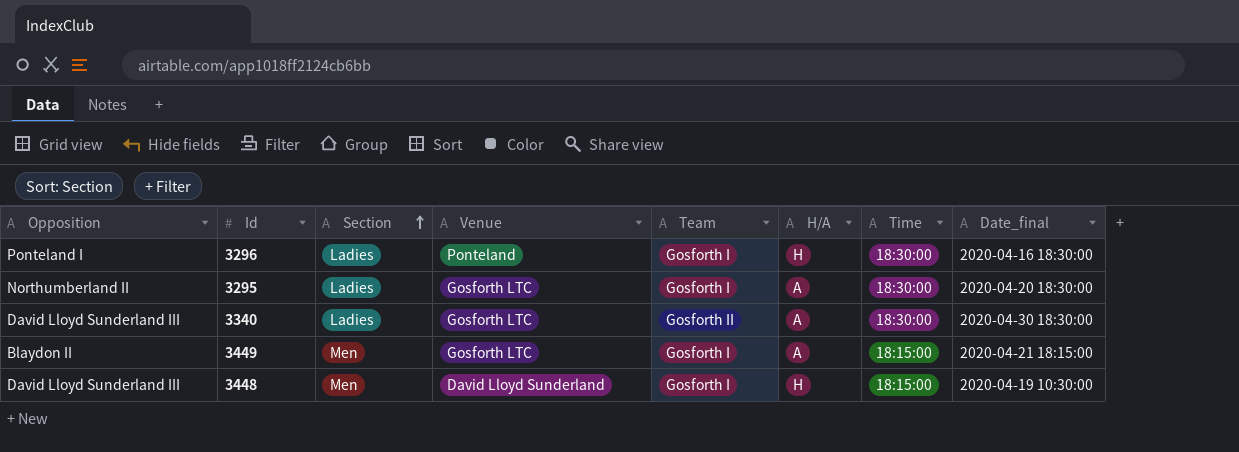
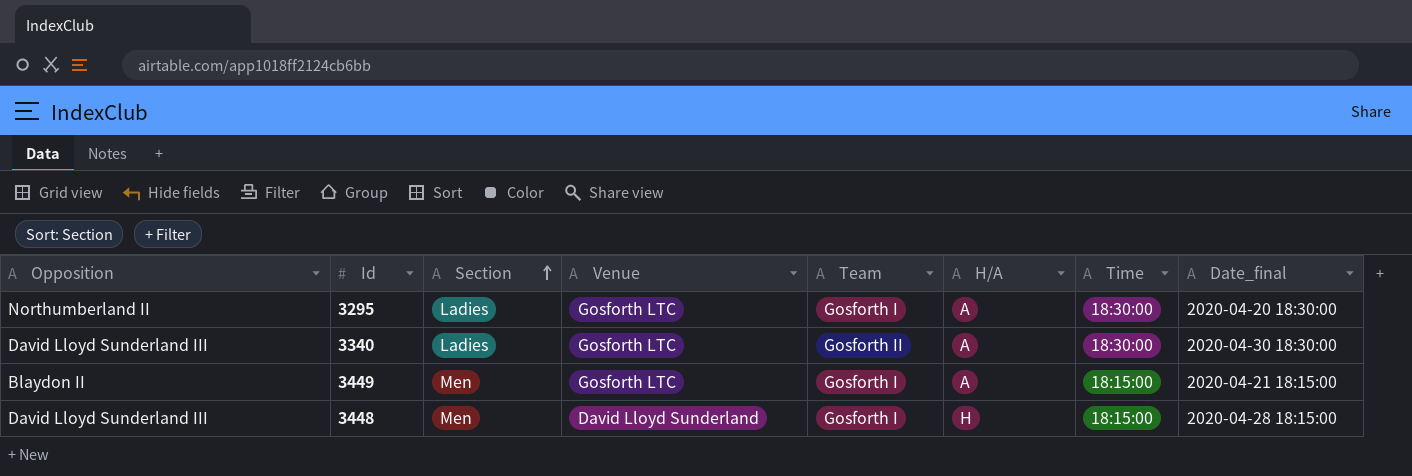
row 3296: Ponteland I | Ladies | Ponteland | Gosforth I | H | 18:30:00 | 2020-04-16 18:30:00 -> none
3448 | Date_final: 2020-04-19 10:30:00 -> 2020-04-28 18:15:00

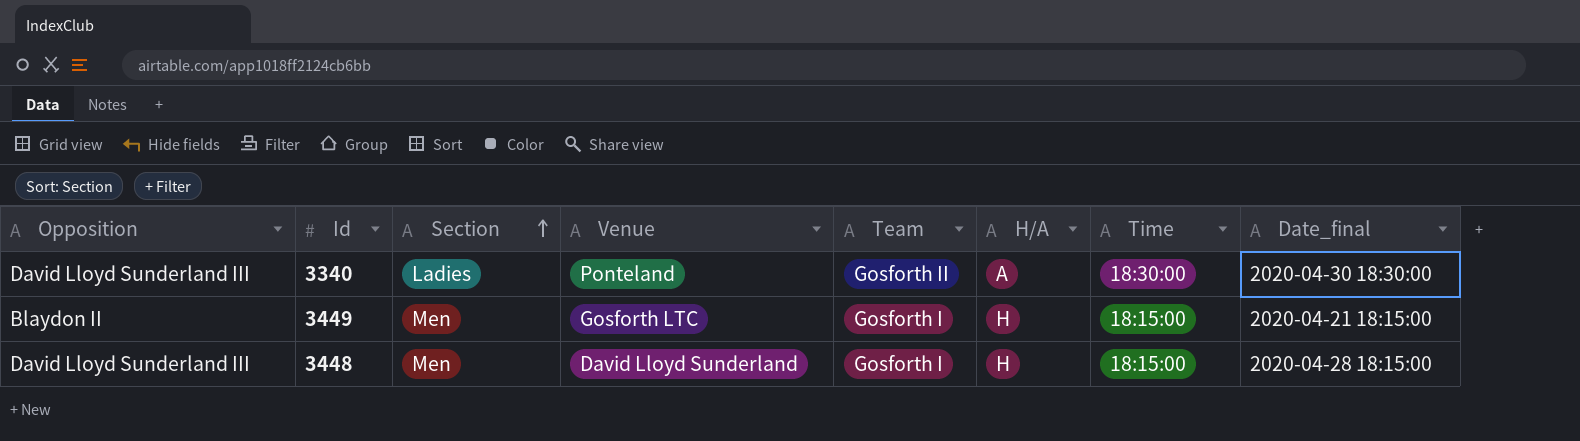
row 3295: Northumberland II | Ladies | Gosforth LTC | Gosforth I | A | 18:30:00 | 2020-04-20 18:30:00 -> none
3340 | Venue: Gosforth LTC -> Ponteland
3449 | H/A: A -> H

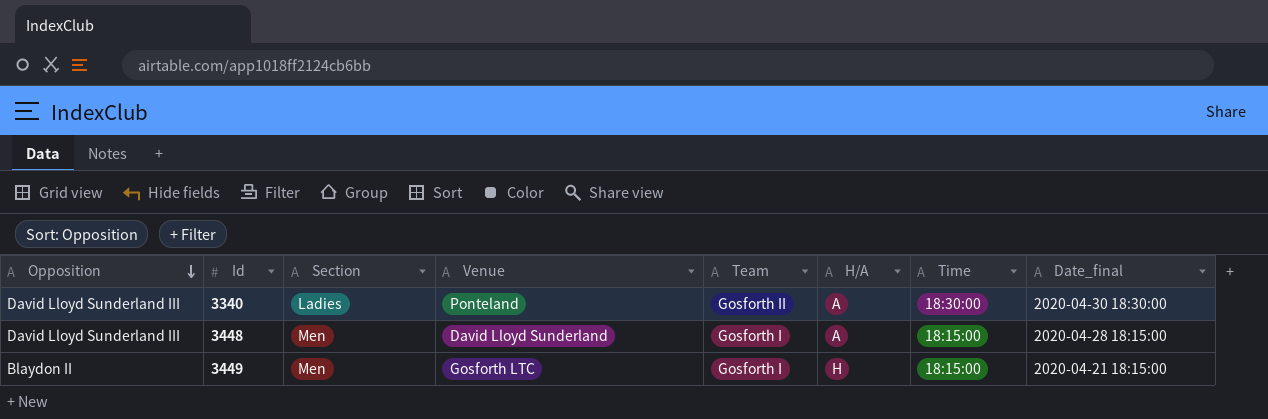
row order: Section ascending -> Opposition descending
3448 | H/A: H -> A

